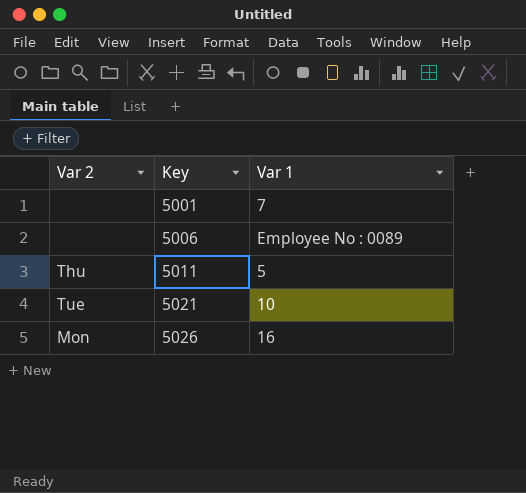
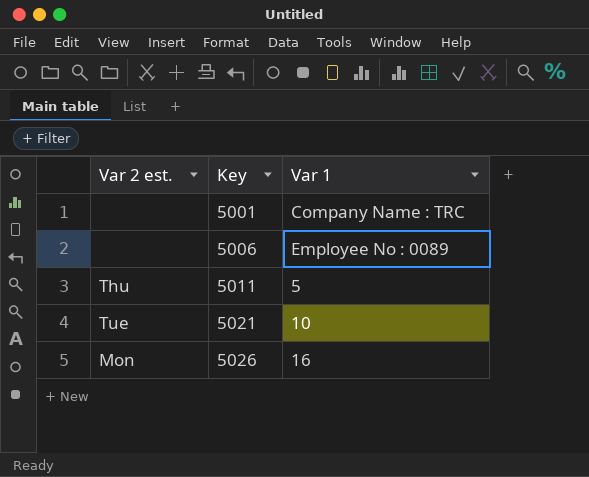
column name: Var 2 -> Var 2 est.
5001 | Var 1: 7 -> Company Name : TRC

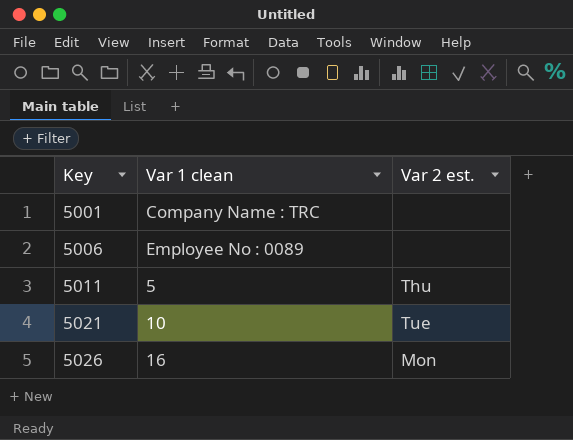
column name: Var 1 -> Var 1 clean
column Var 2 est. | position: 1 -> 3

